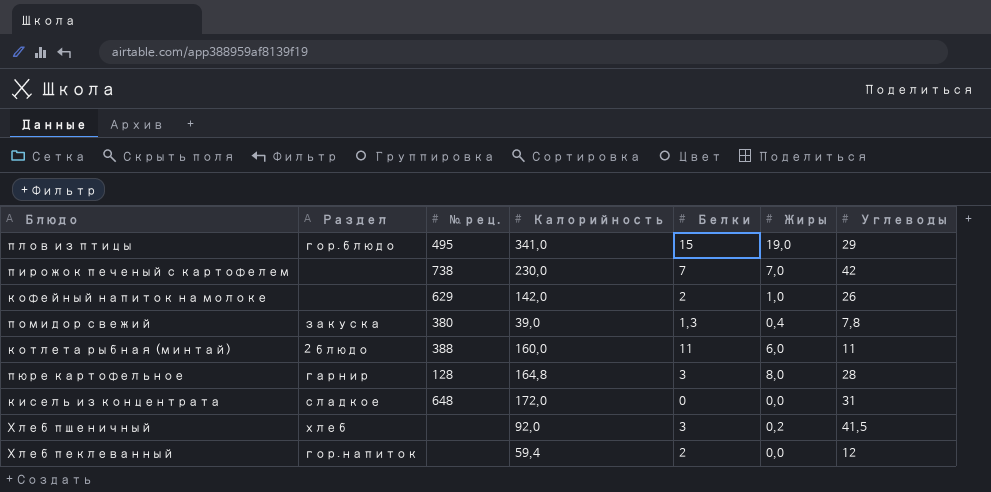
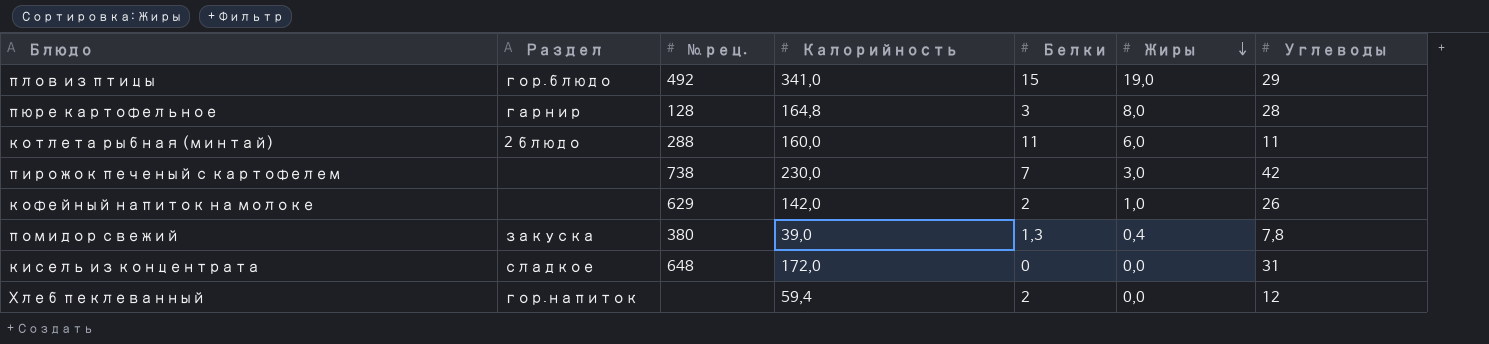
row order: none -> Жиры descending
row Хлеб пшеничный: хлеб | none | 92,0 | 3 | 0,2 | 41,5 -> none
плов из птицы | № рец.: 495 -> 492
котлета рыбная (минтай) | № рец.: 388 -> 288
пирожок печеный с картофелем | Жиры: 7,0 -> 3,0

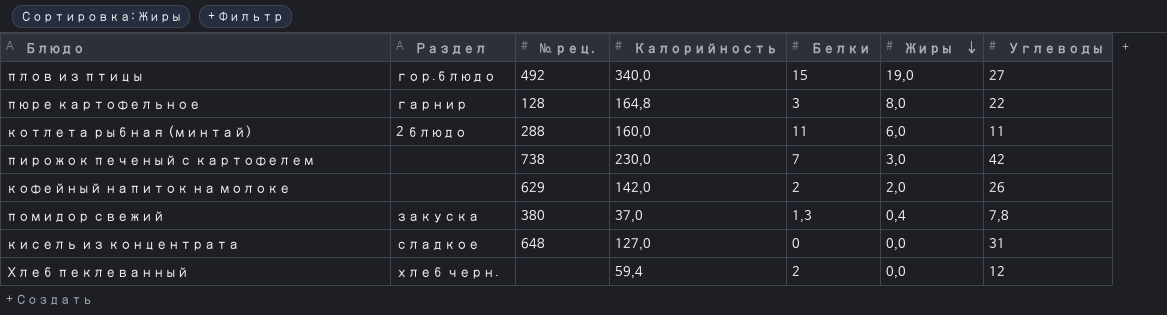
плов из птицы | Калорийность: 341,0 -> 340,0
плов из птицы | Углеводы: 29 -> 27
пюре картофельное | Углеводы: 28 -> 22
кофейный напиток на молоке | Жиры: 1,0 -> 2,0
помидор свежий | Калорийность: 39,0 -> 37,0
кисель из концентрата | Калорийность: 172,0 -> 127,0
Хлеб пеклеванный | Раздел: гор.напиток -> хлеб черн.

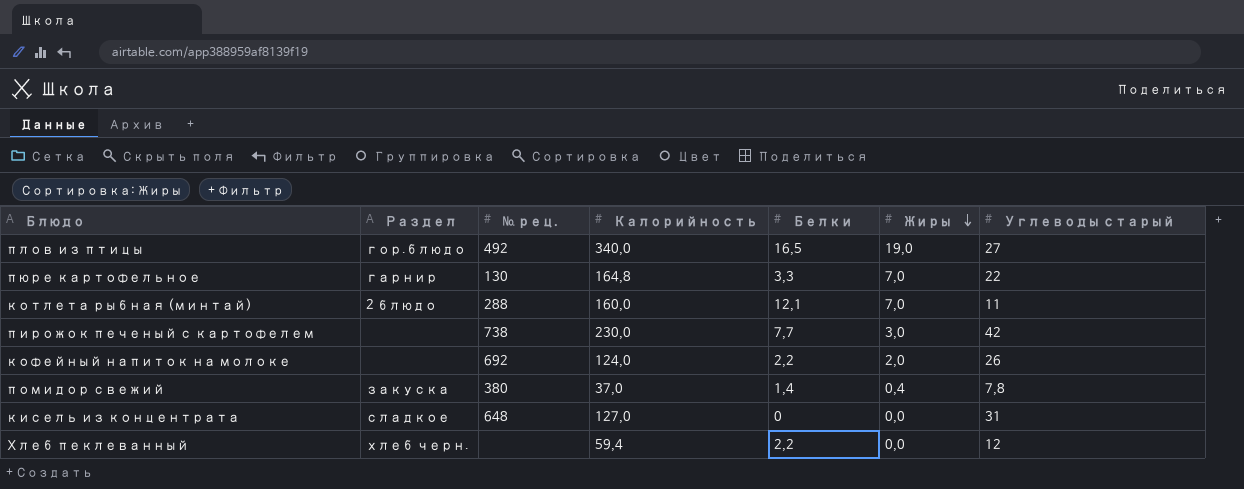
column name: Углеводы -> Углеводы старый
плов из птицы | Белки: 15 -> 16,5
пюре картофельное | № рец.: 128 -> 130
пюре картофельное | Белки: 3 -> 3,3
пюре картофельное | Жиры: 8,0 -> 7,0
котлета рыбная (минтай) | Белки: 11 -> 12,1
котлета рыбная (минтай) | Жиры: 6,0 -> 7,0
пирожок печеный с картофелем | Белки: 7 -> 7,7
кофейный напиток на молоке | № рец.: 629 -> 692
кофейный напиток на молоке | Калорийность: 142,0 -> 124,0
кофейный напиток на молоке | Белки: 2 -> 2,2
помидор свежий | Белки: 1,3 -> 1,4
Хлеб пеклеванный | Белки: 2 -> 2,2

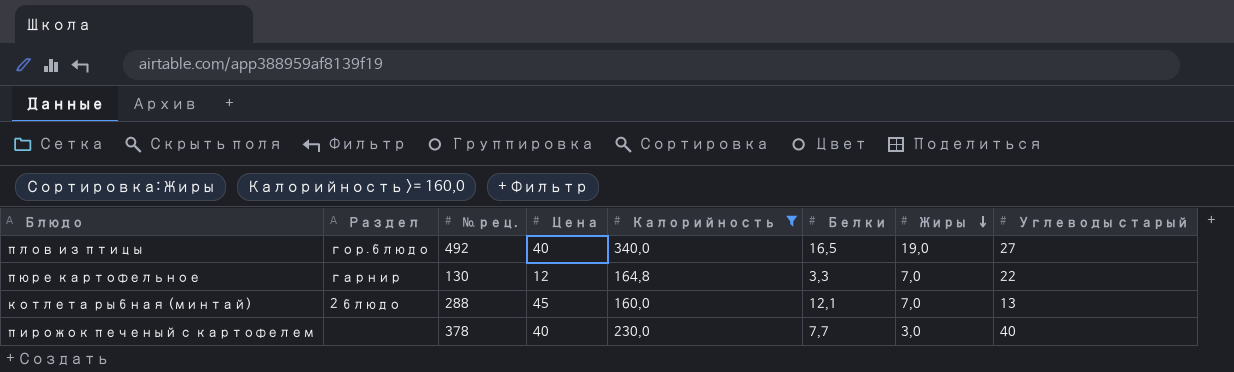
filter: none -> Калорийность >= 160,0
column Цена | position: none -> 4
котлета рыбная (минтай) | Углеводы старый: 11 -> 13
пирожок печеный с картофелем | № рец.: 738 -> 378
пирожок печеный с картофелем | Углеводы старый: 42 -> 40

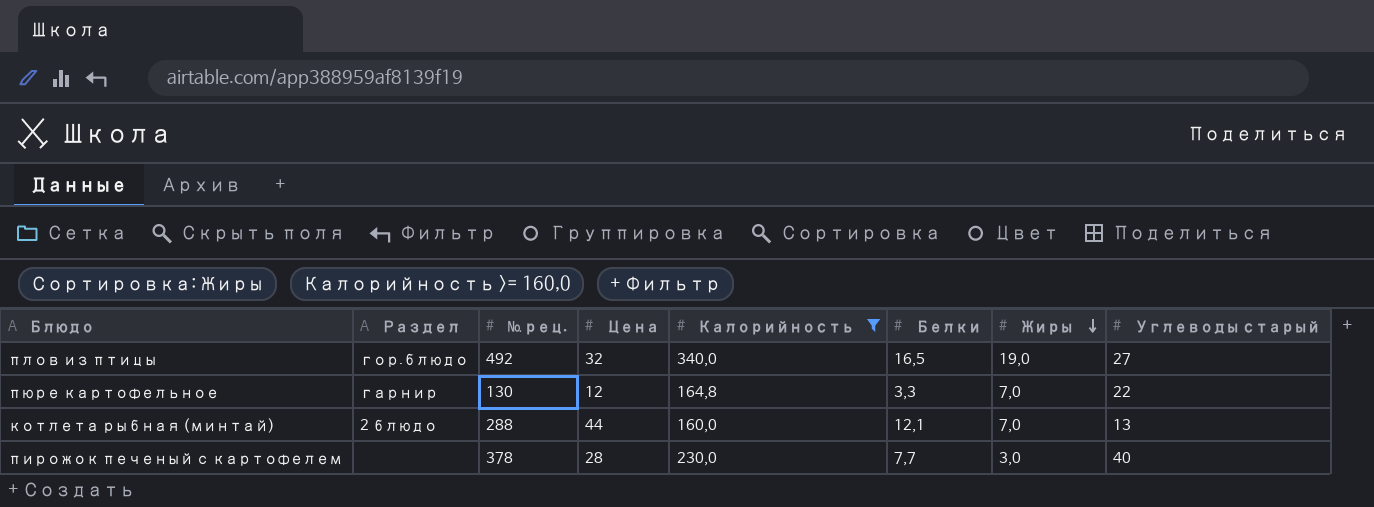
плов из птицы | Цена: 40 -> 32
котлета рыбная (минтай) | Цена: 45 -> 44
пирожок печеный с картофелем | Цена: 40 -> 28

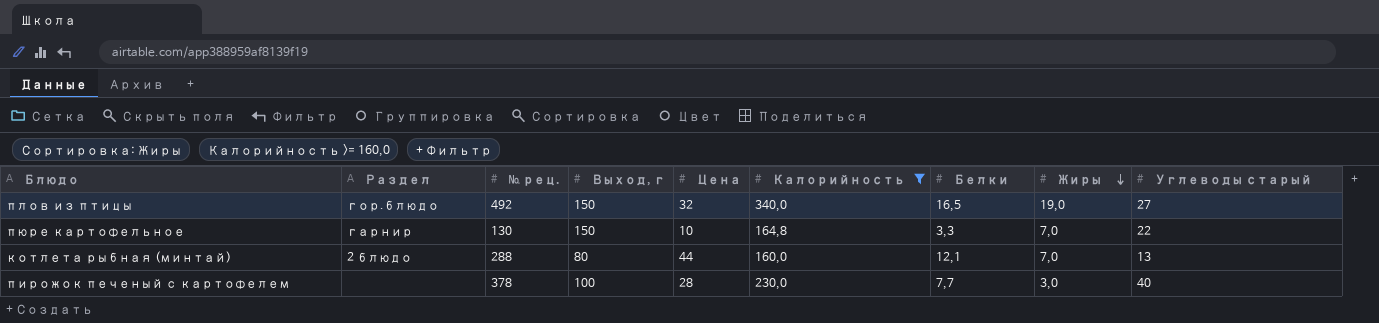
column Выход, г | position: none -> 4
пюре картофельное | Цена: 12 -> 10

